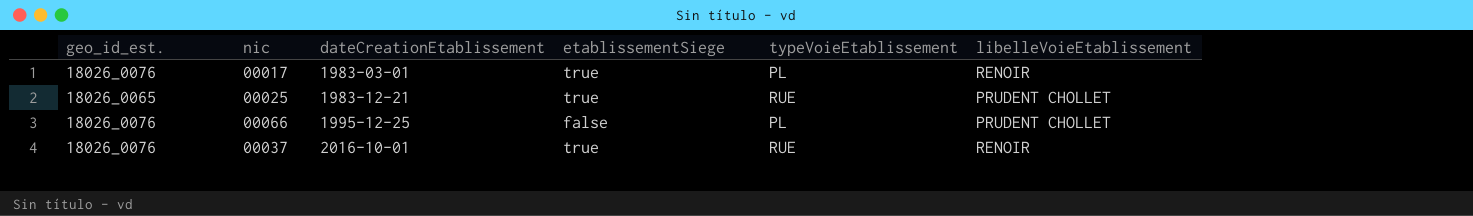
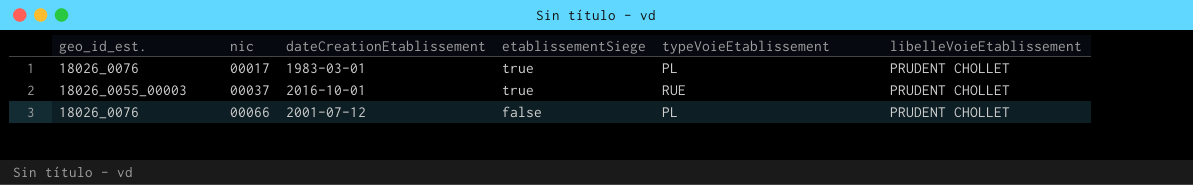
row order: dateCreationEtablissement ascending -> nic ascending
row 00025: 18026_0065 | 1983-12-21 | true | RUE | PRUDENT CHOLLET -> none
00017 | libelleVoieEtablissement: RENOIR -> PRUDENT CHOLLET
00037 | geo_id_est.: 18026_0076 -> 18026_0055_00003
00037 | libelleVoieEtablissement: RENOIR -> PRUDENT CHOLLET
00066 | dateCreationEtablissement: 1995-12-25 -> 2001-07-12

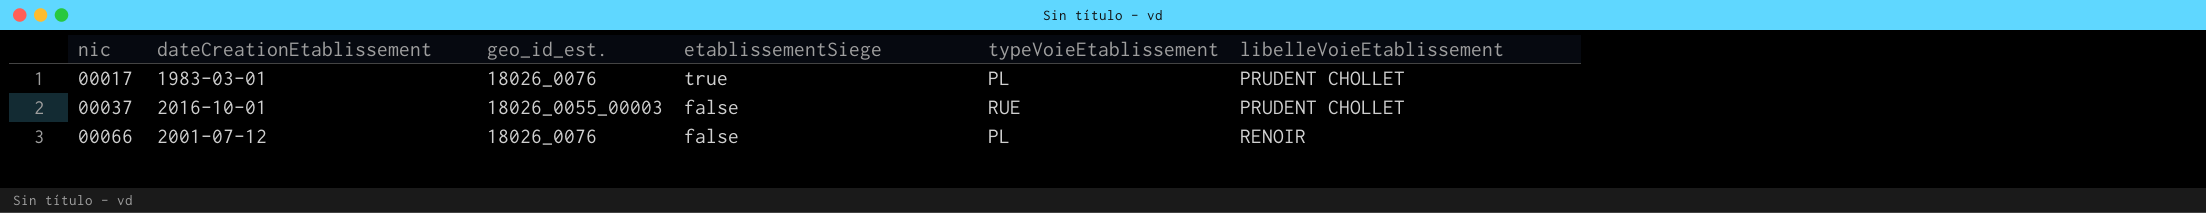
column geo_id_est. | position: 1 -> 3
00037 | etablissementSiege: true -> false
00066 | libelleVoieEtablissement: PRUDENT CHOLLET -> RENOIR

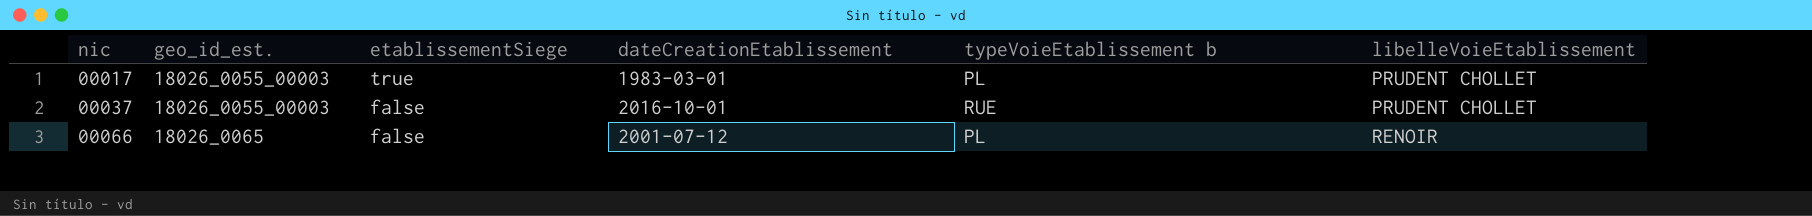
column dateCreationEtablissement | position: 2 -> 4
column name: typeVoieEtablissement -> typeVoieEtablissement b
00017 | geo_id_est.: 18026_0076 -> 18026_0055_00003
00066 | geo_id_est.: 18026_0076 -> 18026_0065

